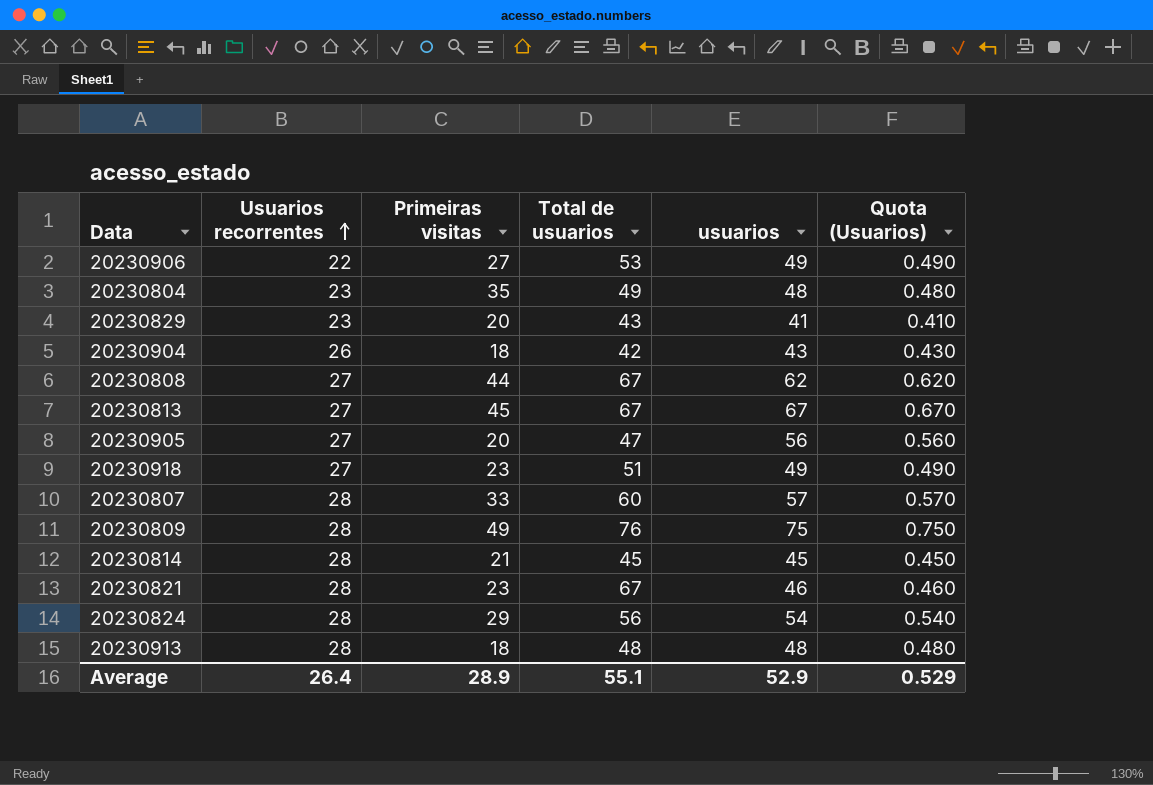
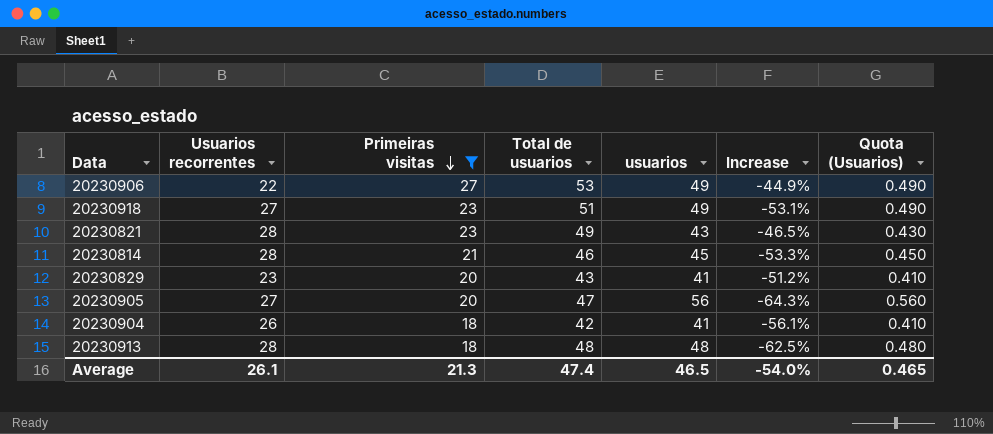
filter: none -> Primeiras visitas <= 27
row order: Usuarios recorrentes ascending -> Primeiras visitas descending
column Increase | formula: none -> ([Primeiras visitas] - [usuarios]) / [usuarios]
20230821 | Total de usuarios: 67 -> 49
20230821 | usuarios: 46 -> 43
20230821 | Quota (Usuarios): 0.460 -> 0.430
20230814 | Total de usuarios: 45 -> 46
20230904 | usuarios: 43 -> 41
20230904 | Quota (Usuarios): 0.430 -> 0.410
Average | Usuarios recorrentes: 26.4 -> 26.1
Average | Primeiras visitas: 28.9 -> 21.3
Average | Total de usuarios: 55.1 -> 47.4
Average | usuarios: 52.9 -> 46.5
Average | Quota (Usuarios): 0.529 -> 0.465

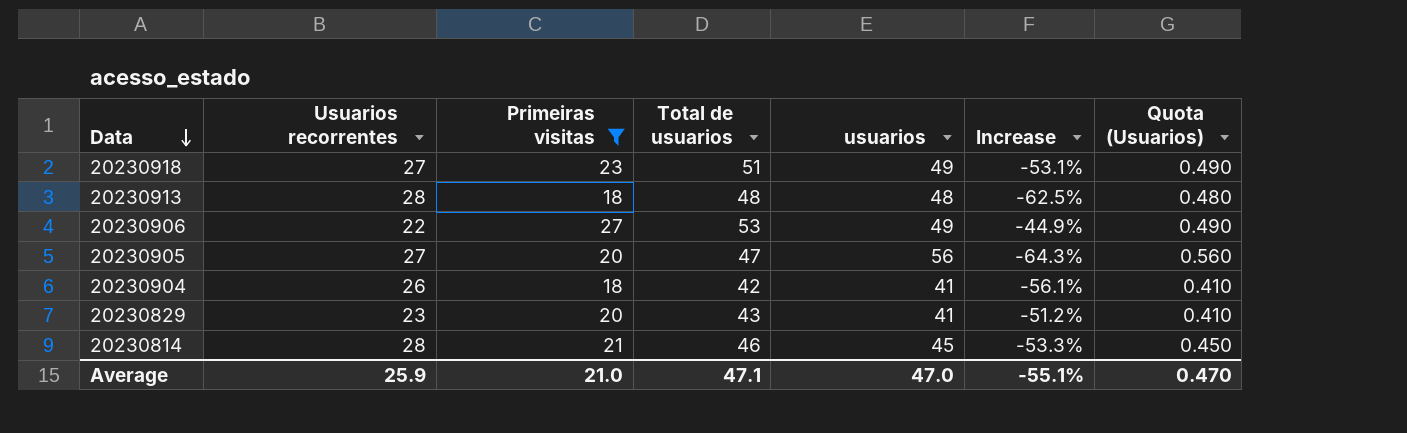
row order: Primeiras visitas descending -> Data descending
row 20230821: 28 | 23 | 49 | 43 | -46.5% | 0.430 -> none
Average | Usuarios recorrentes: 26.1 -> 25.9
Average | Primeiras visitas: 21.3 -> 21.0
Average | Total de usuarios: 47.4 -> 47.1
Average | usuarios: 46.5 -> 47.0
Average | Increase: -54.0% -> -55.1%
Average | Quota (Usuarios): 0.465 -> 0.470

